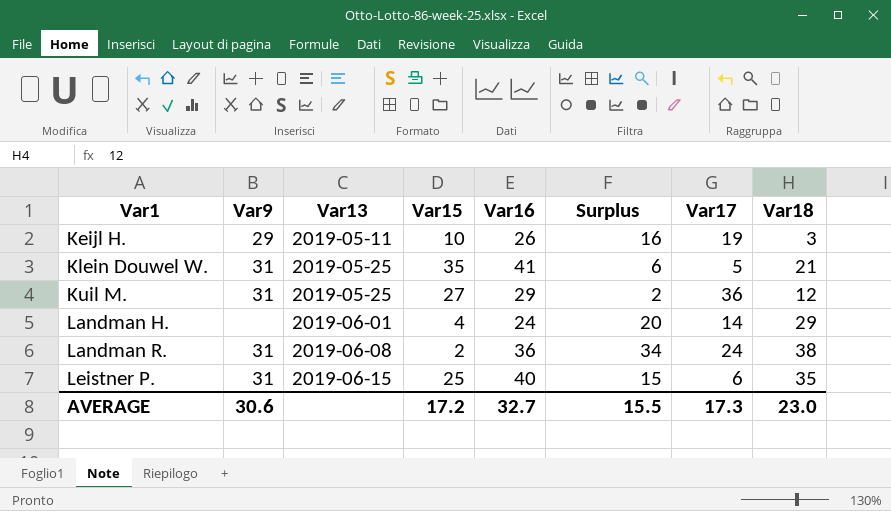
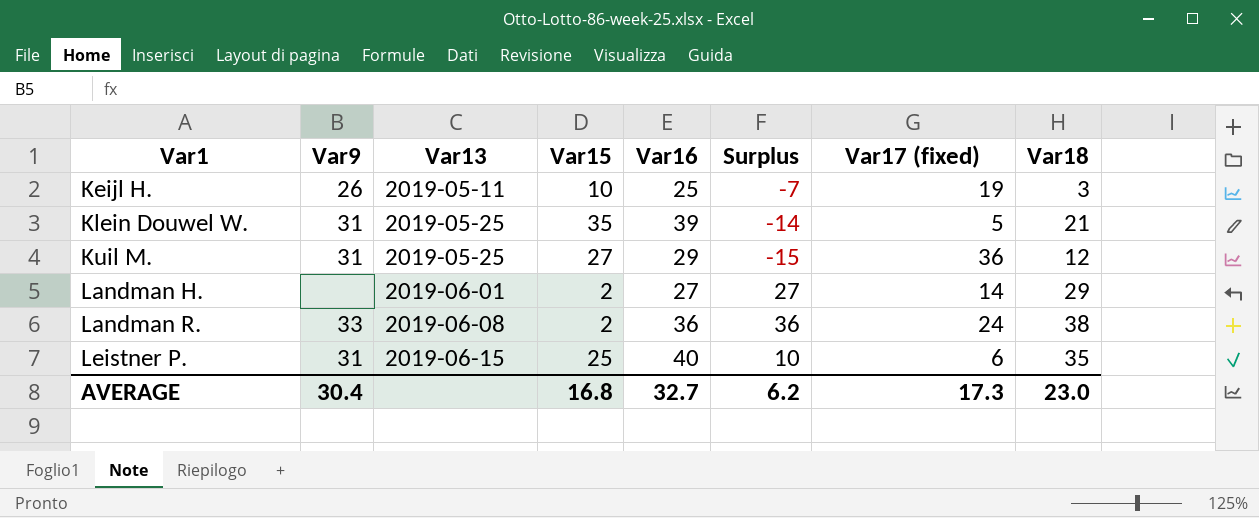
column Surplus | formula: [Var16] - [Var15] -> [Var18] - [Var15]
column name: Var17 -> Var17 (fixed)
Keijl H. | Var9: 29 -> 26
Keijl H. | Var16: 26 -> 25
Klein Douwel W. | Var16: 41 -> 39
Landman H. | Var15: 4 -> 2
Landman H. | Var16: 24 -> 27
Landman R. | Var9: 31 -> 33
AVERAGE | Var9: 30.6 -> 30.4
AVERAGE | Var15: 17.2 -> 16.8
AVERAGE | Surplus: 15.5 -> 6.2

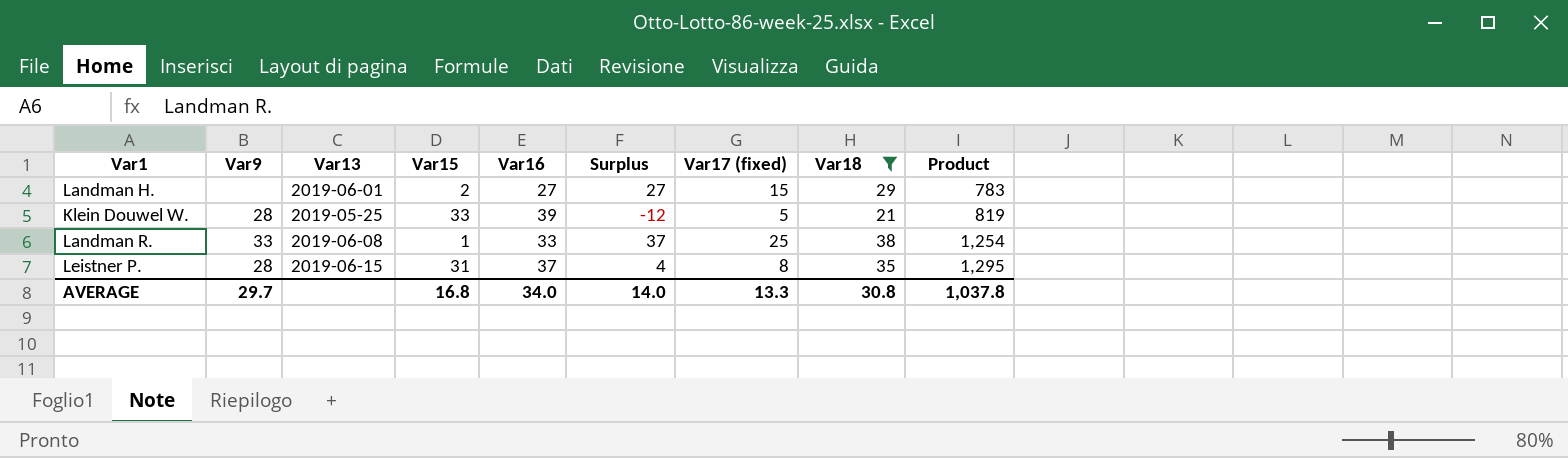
filter: none -> Var18 >= 21
row order: Var1 ascending -> Product ascending
column Product | formula: none -> [Var16] * [Var18]
Landman H. | Var17 (fixed): 14 -> 15
Klein Douwel W. | Var9: 31 -> 28
Klein Douwel W. | Var15: 35 -> 33
Klein Douwel W. | Surplus: -14 -> -12
Landman R. | Var15: 2 -> 1
Landman R. | Var16: 36 -> 33
Landman R. | Surplus: 36 -> 37
Landman R. | Var17 (fixed): 24 -> 25
Leistner P. | Var9: 31 -> 28
Leistner P. | Var15: 25 -> 31
Leistner P. | Var16: 40 -> 37
Leistner P. | Surplus: 10 -> 4
Leistner P. | Var17 (fixed): 6 -> 8
AVERAGE | Var9: 30.4 -> 29.7
AVERAGE | Var16: 32.7 -> 34.0
AVERAGE | Surplus: 6.2 -> 14.0
AVERAGE | Var17 (fixed): 17.3 -> 13.3
AVERAGE | Var18: 23.0 -> 30.8

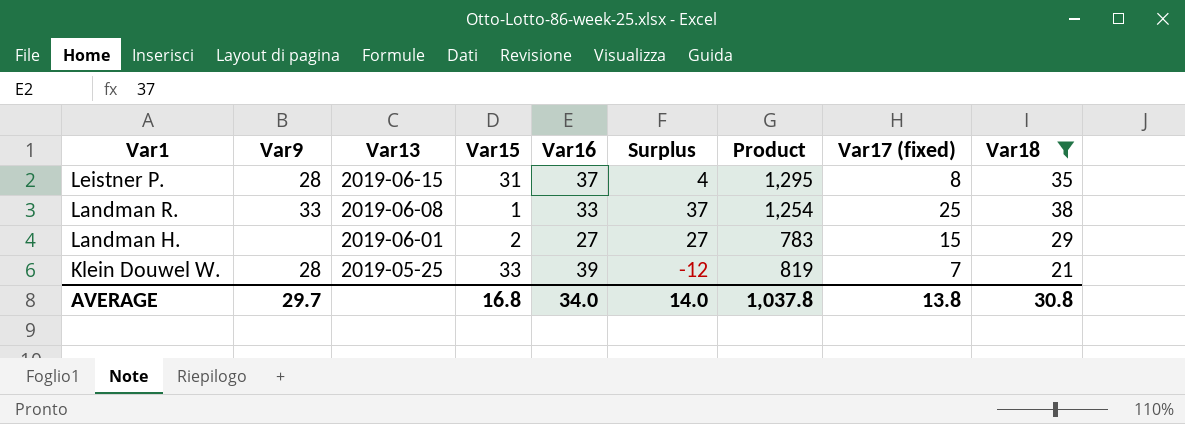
row order: Product ascending -> Var1 descending
column Product | position: 9 -> 7
Klein Douwel W. | Var17 (fixed): 5 -> 7
AVERAGE | Var17 (fixed): 13.3 -> 13.8

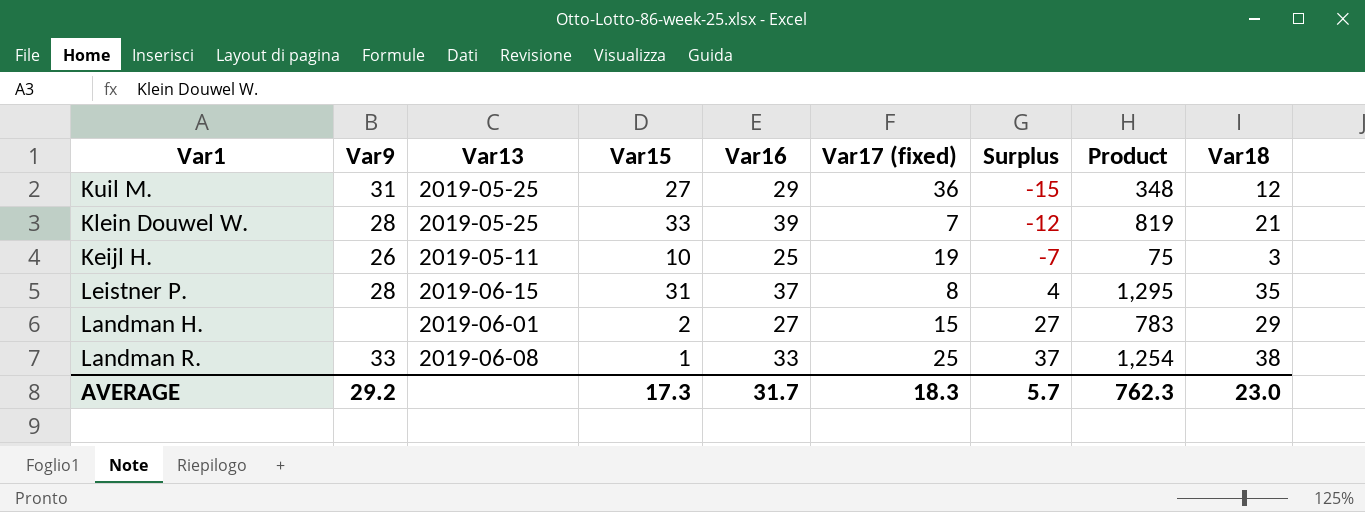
filter: Var18 >= 21 -> none
row order: Var1 descending -> Surplus ascending
column Var17 (fixed) | position: 8 -> 6
AVERAGE | Var9: 29.7 -> 29.2
AVERAGE | Var15: 16.8 -> 17.3
AVERAGE | Var16: 34.0 -> 31.7
AVERAGE | Var17 (fixed): 13.8 -> 18.3
AVERAGE | Surplus: 14.0 -> 5.7
AVERAGE | Product: 1,037.8 -> 762.3
AVERAGE | Var18: 30.8 -> 23.0

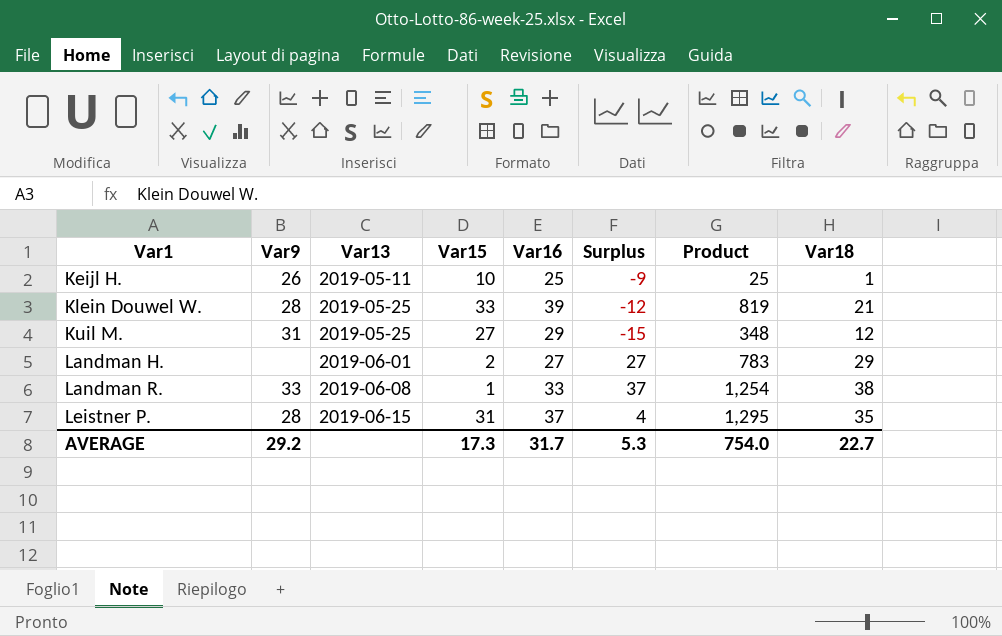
row order: Surplus ascending -> Var1 ascending
column Var17 (fixed) | position: 6 -> none
Keijl H. | Surplus: -7 -> -9
Keijl H. | Product: 75 -> 25
Keijl H. | Var18: 3 -> 1
AVERAGE | Surplus: 5.7 -> 5.3
AVERAGE | Product: 762.3 -> 754.0
AVERAGE | Var18: 23.0 -> 22.7

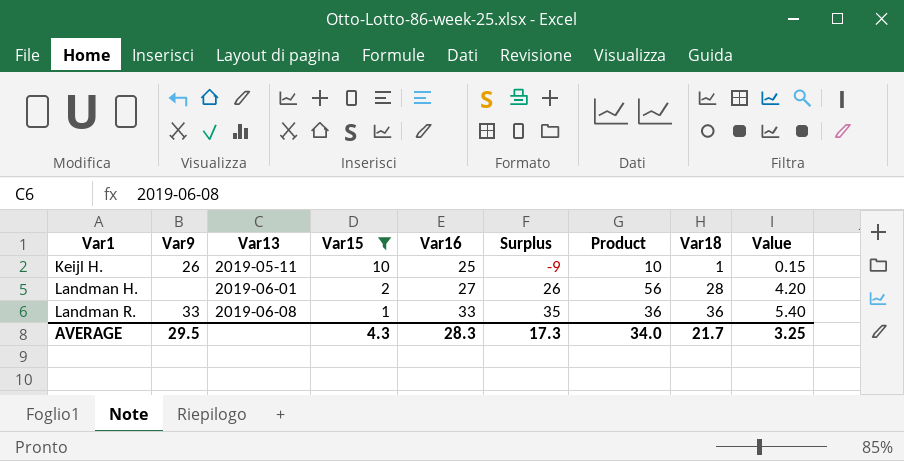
filter: none -> Var15 <= 10
column Product | formula: [Var16] * [Var18] -> [Var15] * [Var18]
column Value | formula: none -> [Var18] * 0.15
Landman H. | Surplus: 27 -> 26
Landman H. | Var18: 29 -> 28
Landman R. | Surplus: 37 -> 35
Landman R. | Var18: 38 -> 36
AVERAGE | Var9: 29.2 -> 29.5
AVERAGE | Var15: 17.3 -> 4.3
AVERAGE | Var16: 31.7 -> 28.3
AVERAGE | Surplus: 5.3 -> 17.3
AVERAGE | Product: 754.0 -> 34.0
AVERAGE | Var18: 22.7 -> 21.7

